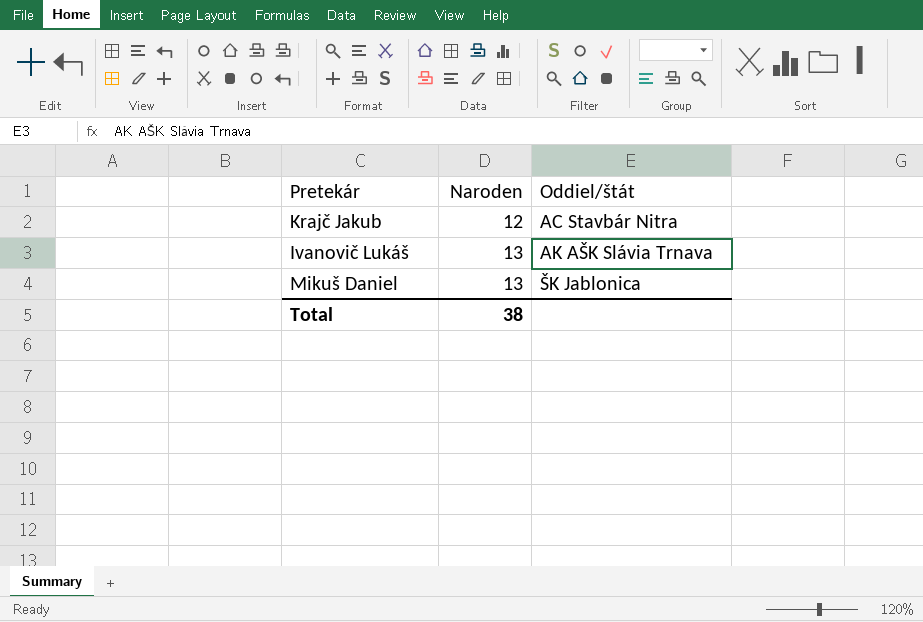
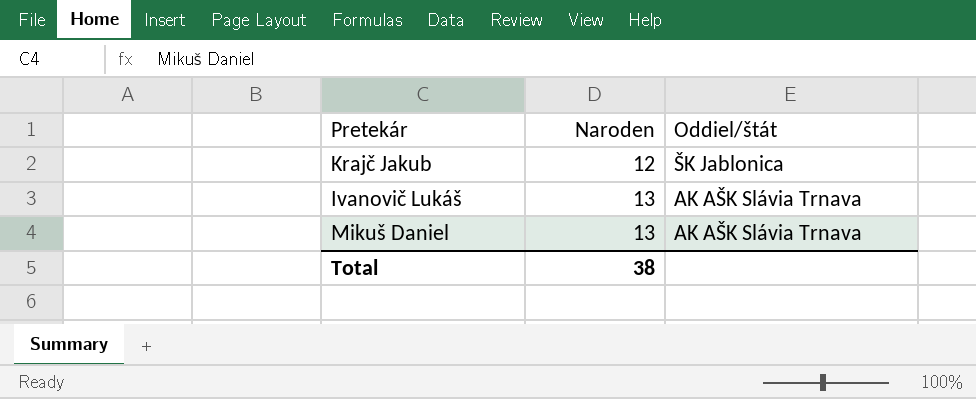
Krajč Jakub | Oddiel/štát: AC Stavbár Nitra -> ŠK Jablonica
Mikuš Daniel | Oddiel/štát: ŠK Jablonica -> AK AŠK Slávia Trnava

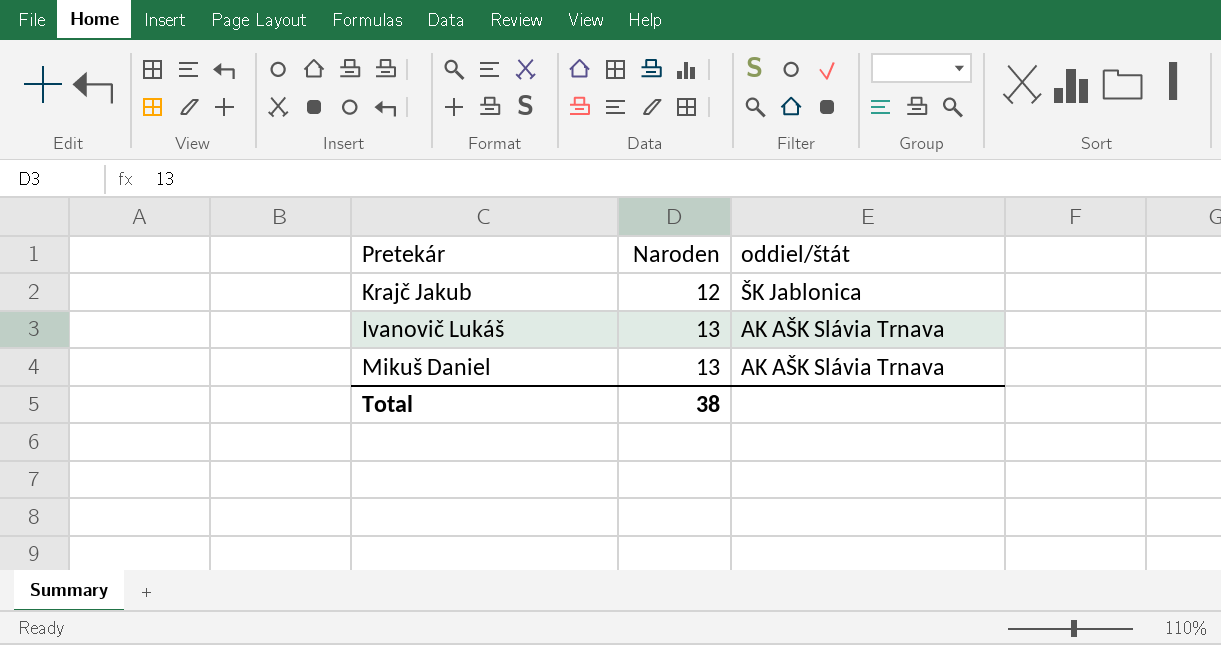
column name: Oddiel/štát -> oddiel/štát

